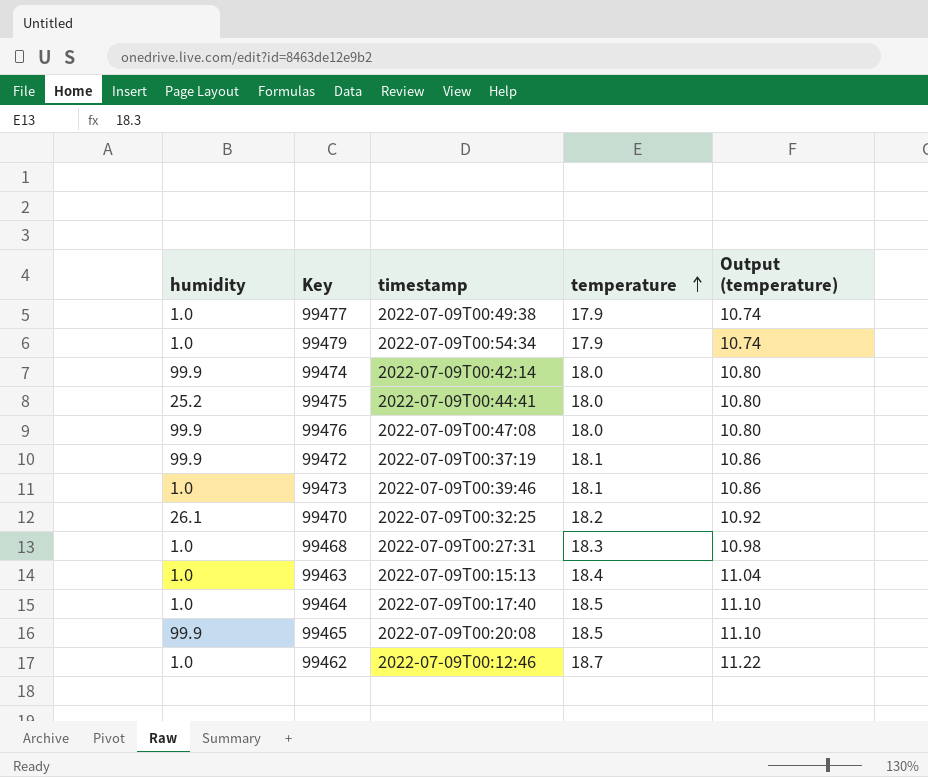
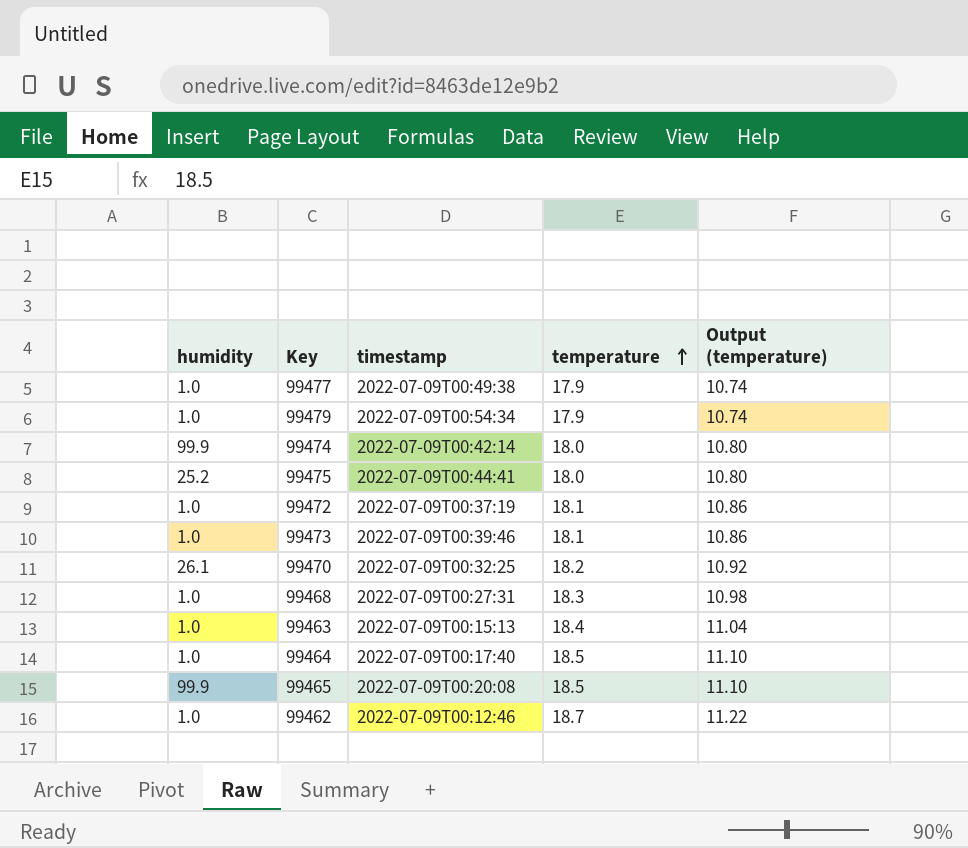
row 99476: 99.9 | 2022-07-09T00:47:08 | 18.0 | 10.80 -> none
99472 | humidity: 99.9 -> 1.0

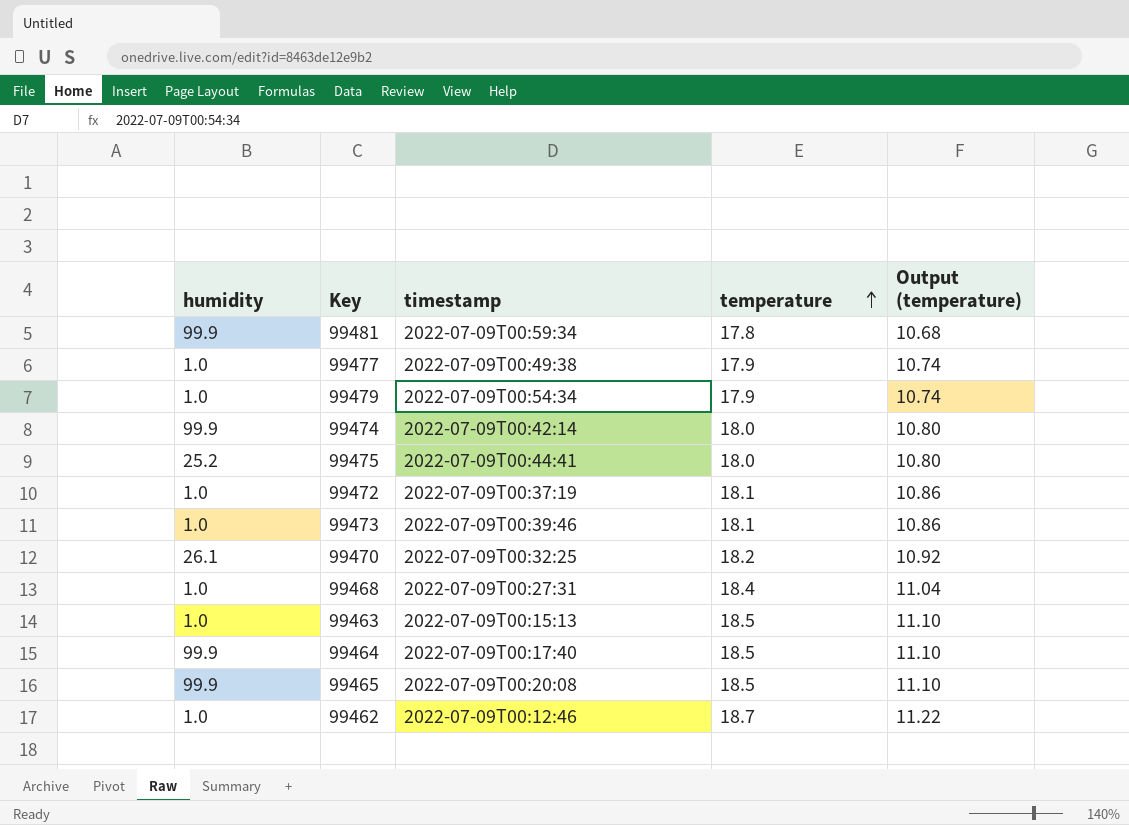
row 99481: none -> 99.9 | 2022-07-09T00:59:34 | 17.8 | 10.68
99468 | temperature: 18.3 -> 18.4
99468 | Output (temperature): 10.98 -> 11.04
99463 | temperature: 18.4 -> 18.5
99463 | Output (temperature): 11.04 -> 11.10
99464 | humidity: 1.0 -> 99.9

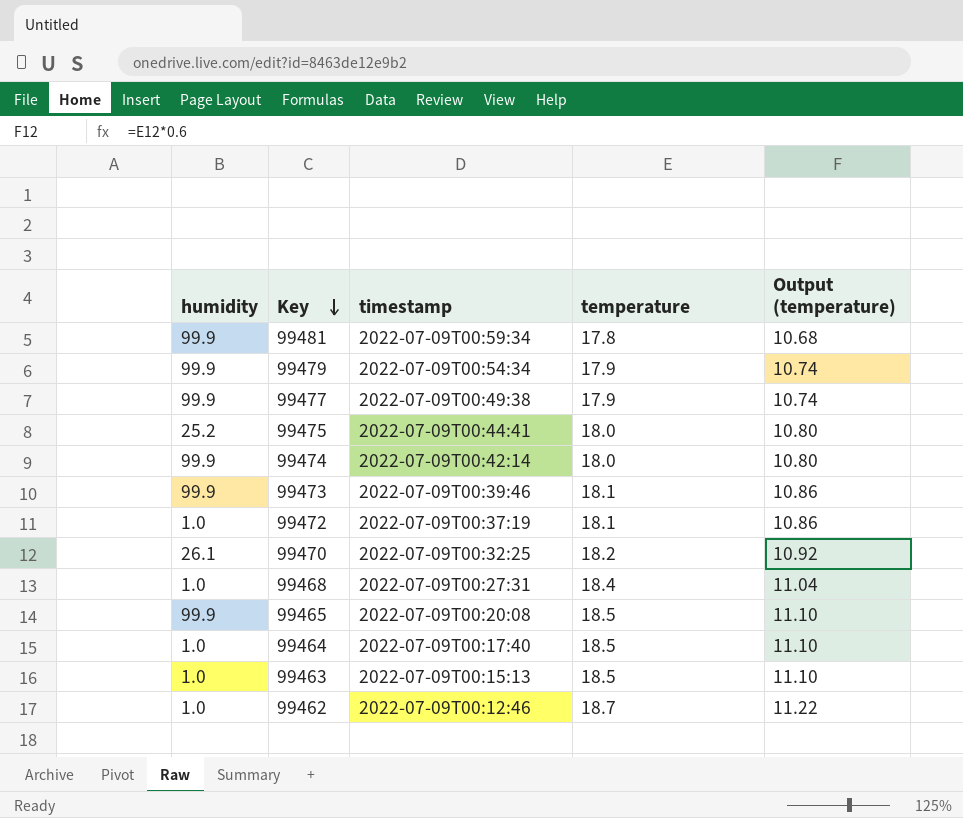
row order: temperature ascending -> Key descending
99479 | humidity: 1.0 -> 99.9
99477 | humidity: 1.0 -> 99.9
99473 | humidity: 1.0 -> 99.9
99464 | humidity: 99.9 -> 1.0

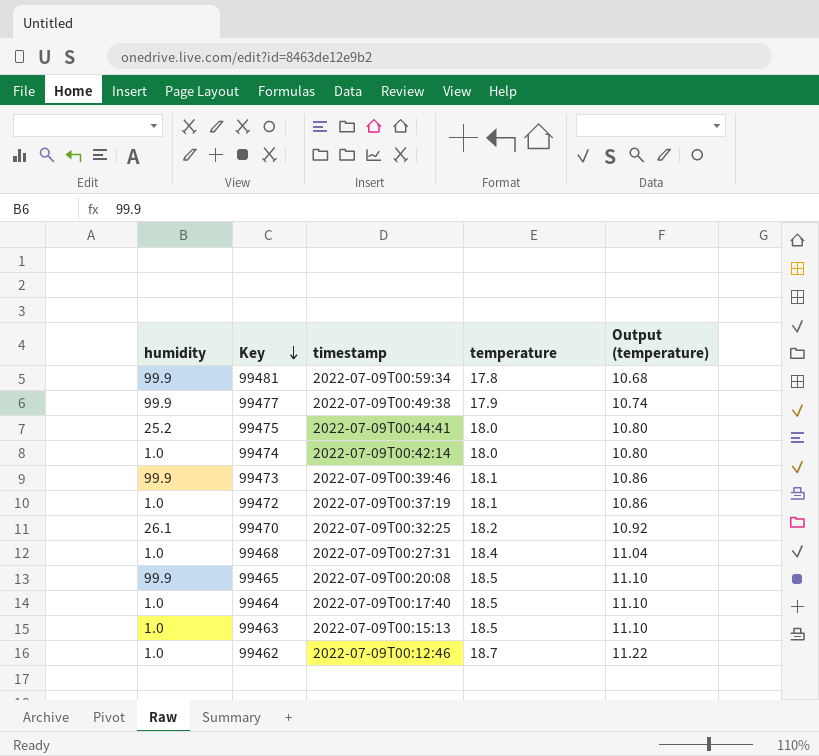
row 99479: 99.9 | 2022-07-09T00:54:34 | 17.9 | 10.74 -> none
99474 | humidity: 99.9 -> 1.0

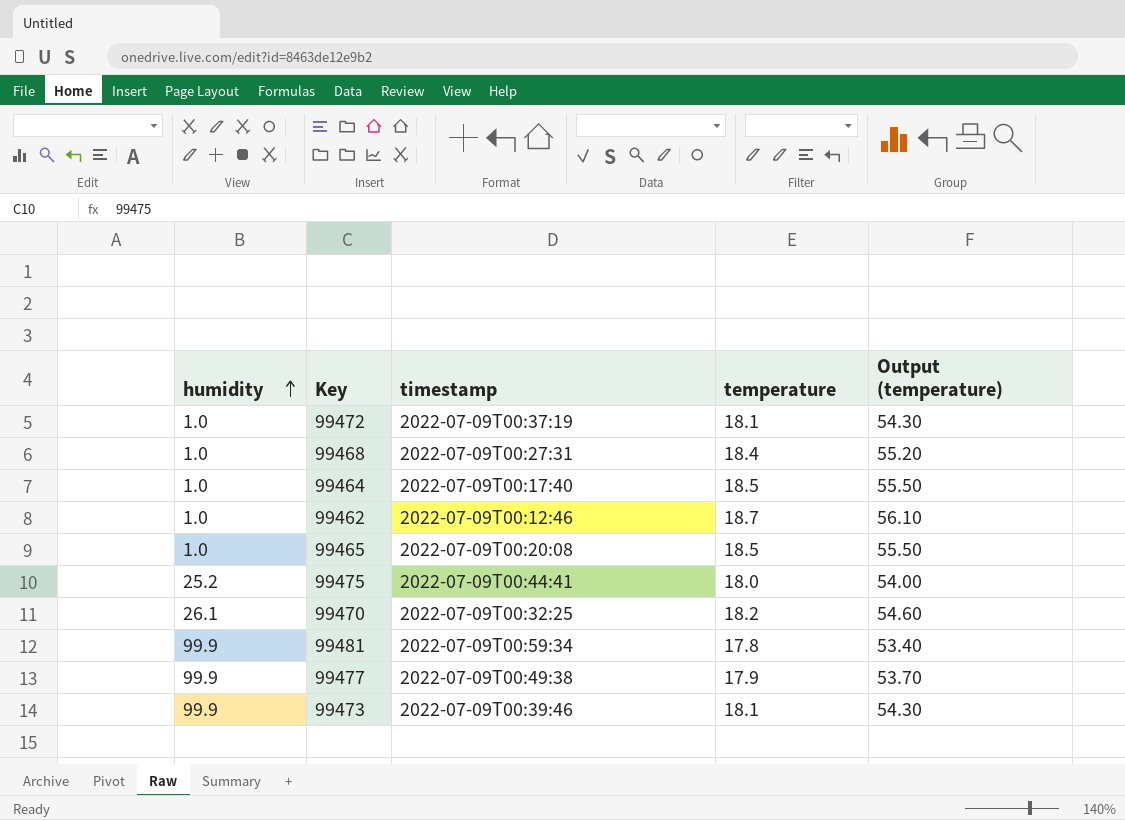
row order: Key descending -> humidity ascending
column Output (temperature) | formula: [temperature] * 0.6 -> [temperature] * 3
row 99474: 1.0 | 2022-07-09T00:42:14 | 18.0 | 10.80 -> none
row 99463: 1.0 | 2022-07-09T00:15:13 | 18.5 | 11.10 -> none
99465 | humidity: 99.9 -> 1.0

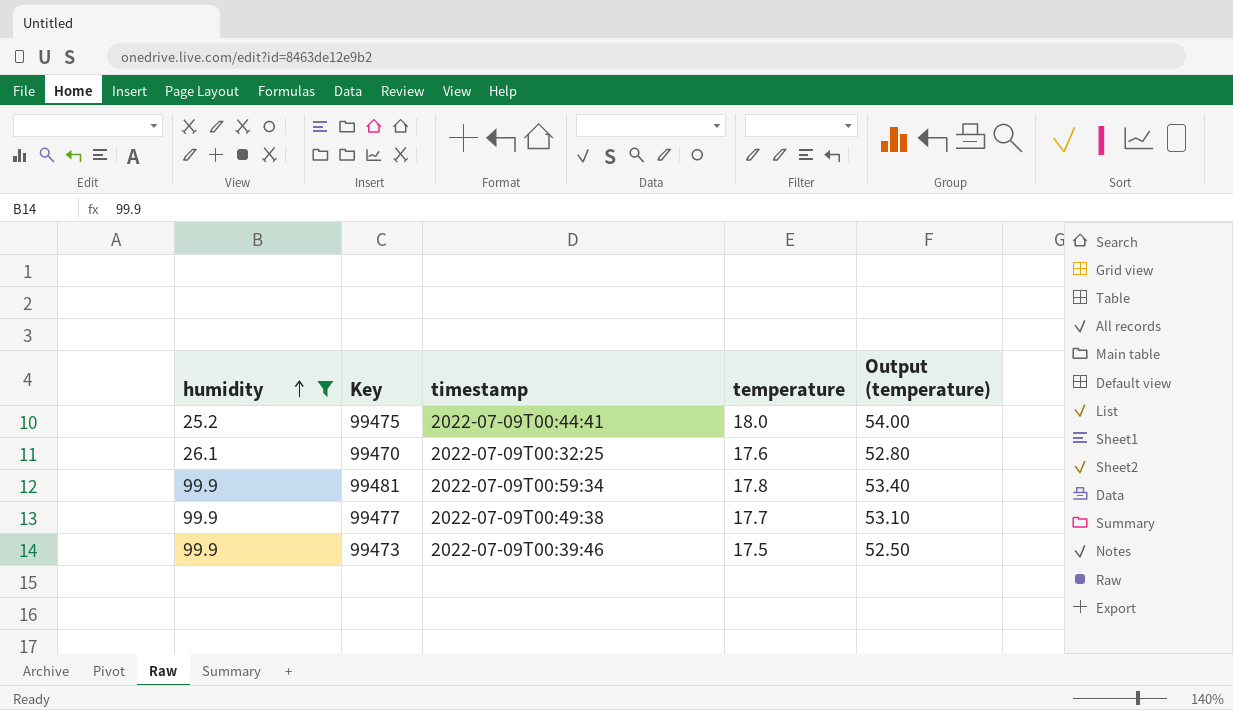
filter: none -> humidity != 1.0
99470 | temperature: 18.2 -> 17.6
99470 | Output (temperature): 54.60 -> 52.80
99477 | temperature: 17.9 -> 17.7
99477 | Output (temperature): 53.70 -> 53.10
99473 | temperature: 18.1 -> 17.5
99473 | Output (temperature): 54.30 -> 52.50

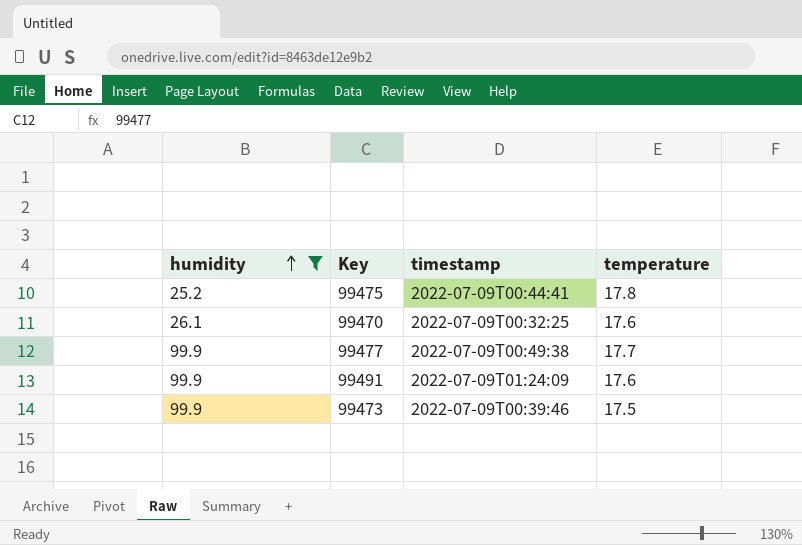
column Output (temperature) | formula: [temperature] * 3 -> none
row 99481: 99.9 | 2022-07-09T00:59:34 | 17.8 | 53.40 -> none
99475 | temperature: 18.0 -> 17.8
row 99491: none -> 99.9 | 2022-07-09T01:24:09 | 17.6

